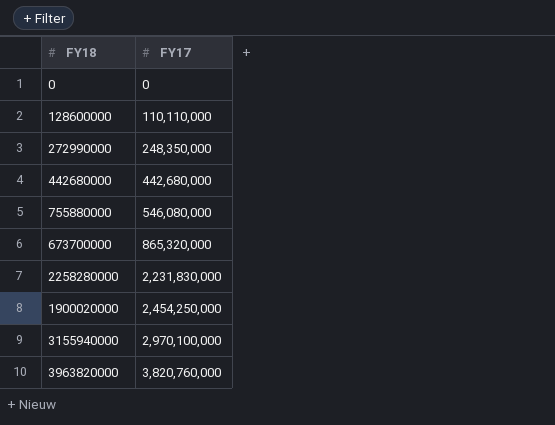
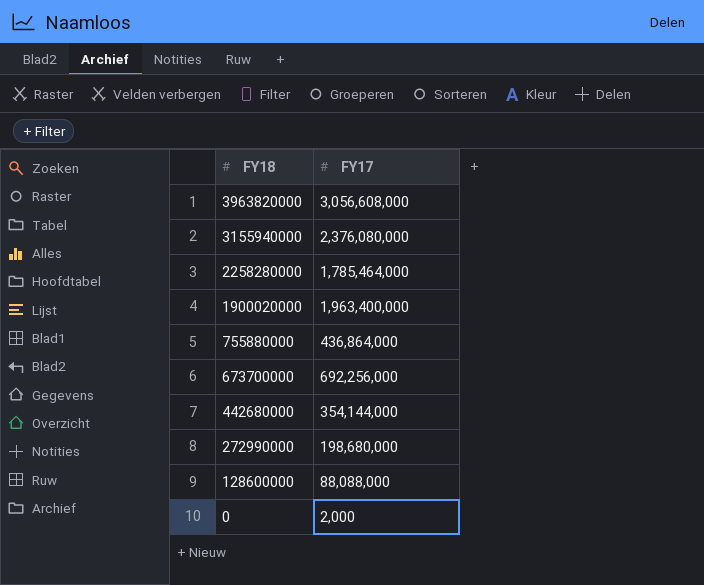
row order: FY17 ascending -> FY18 descending
3963820000 | FY17: 3,820,760,000 -> 3,056,608,000
3155940000 | FY17: 2,970,100,000 -> 2,376,080,000
2258280000 | FY17: 2,231,830,000 -> 1,785,464,000
1900020000 | FY17: 2,454,250,000 -> 1,963,400,000
755880000 | FY17: 546,080,000 -> 436,864,000
673700000 | FY17: 865,320,000 -> 692,256,000
442680000 | FY17: 442,680,000 -> 354,144,000
272990000 | FY17: 248,350,000 -> 198,680,000
128600000 | FY17: 110,110,000 -> 88,088,000
0 | FY17: 0 -> 2,000

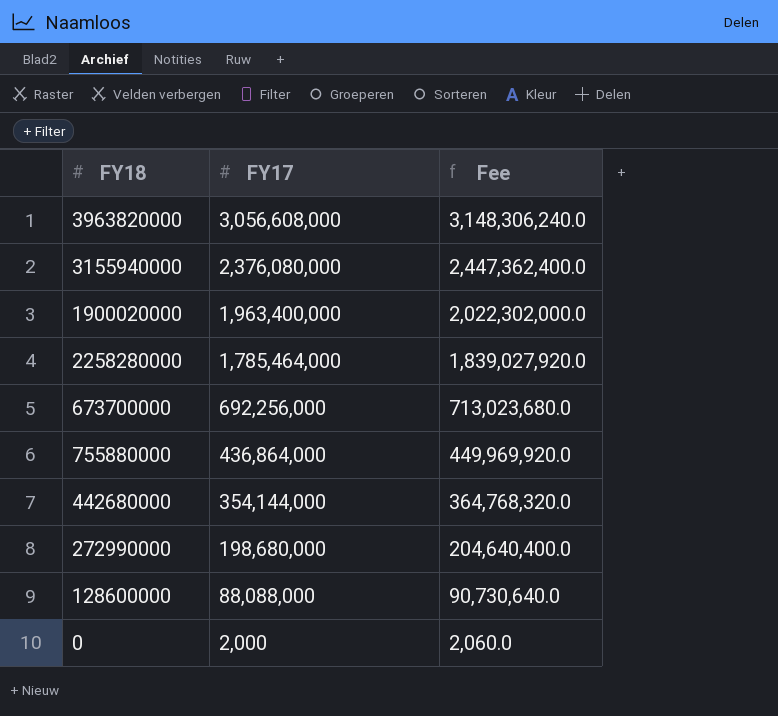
row order: FY18 descending -> FY17 descending
column Fee | formula: none -> [FY17] * 1.03

